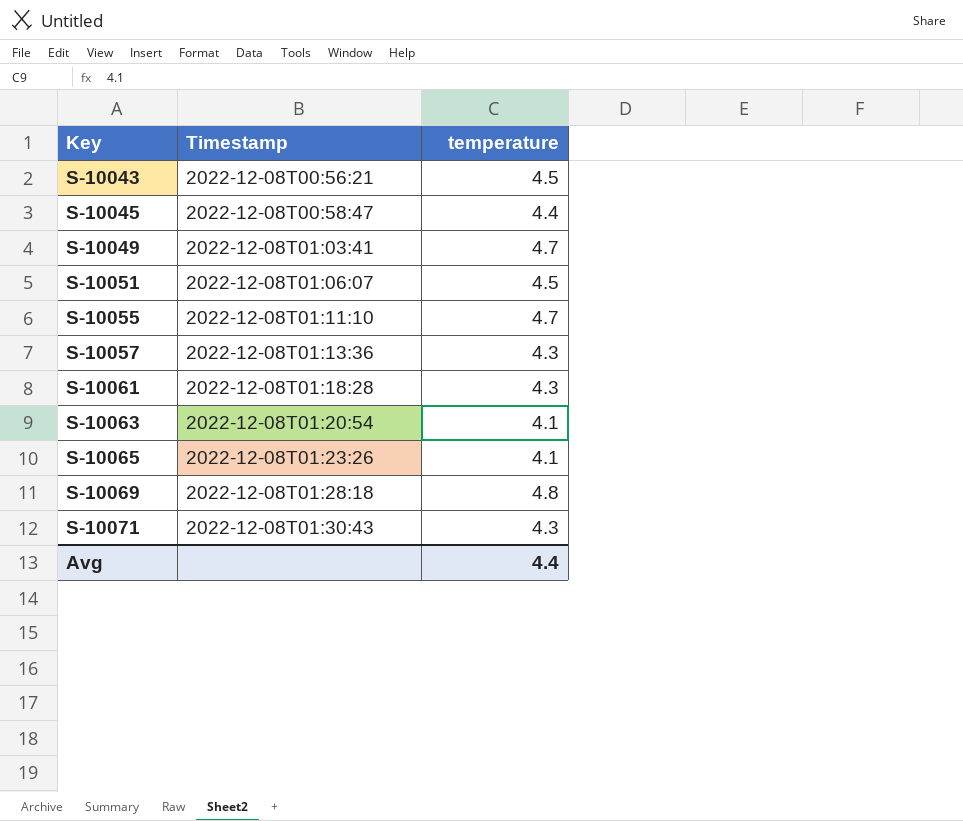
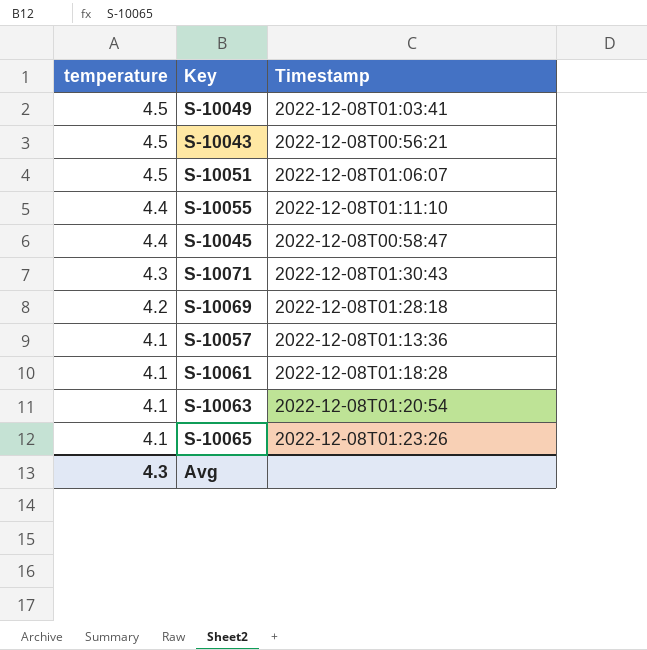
row order: Key ascending -> temperature descending
column temperature | position: 3 -> 1
S-10049 | temperature: 4.7 -> 4.5
S-10055 | temperature: 4.7 -> 4.4
S-10069 | temperature: 4.8 -> 4.2
S-10057 | temperature: 4.3 -> 4.1
S-10061 | temperature: 4.3 -> 4.1
Avg | temperature: 4.4 -> 4.3

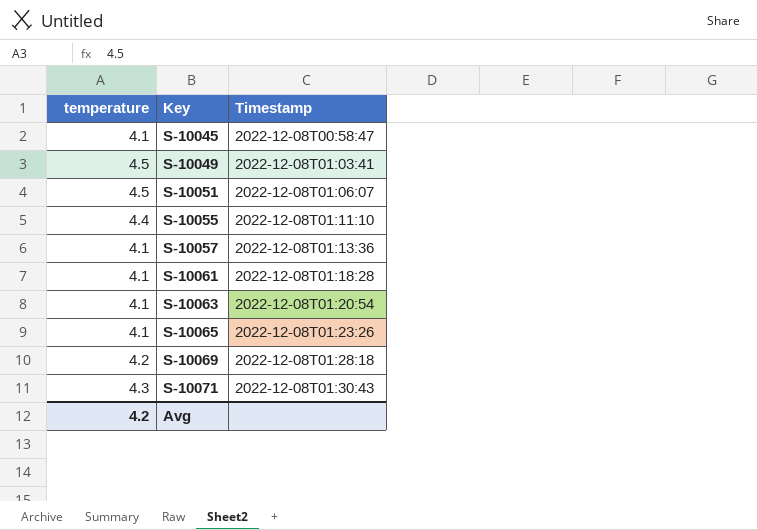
row order: temperature descending -> Key ascending
row S-10043: 4.5 | 2022-12-08T00:56:21 -> none
S-10045 | temperature: 4.4 -> 4.1
Avg | temperature: 4.3 -> 4.2

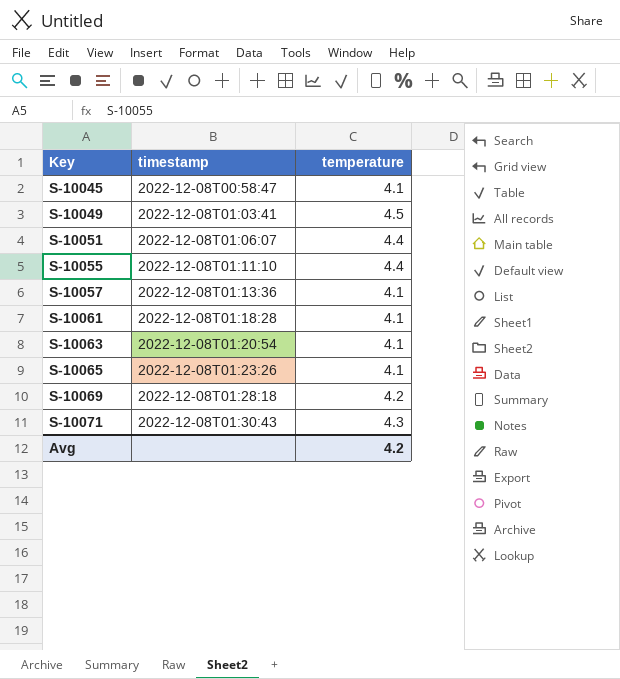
column name: Timestamp -> timestamp
column temperature | position: 1 -> 3
S-10051 | temperature: 4.5 -> 4.4

